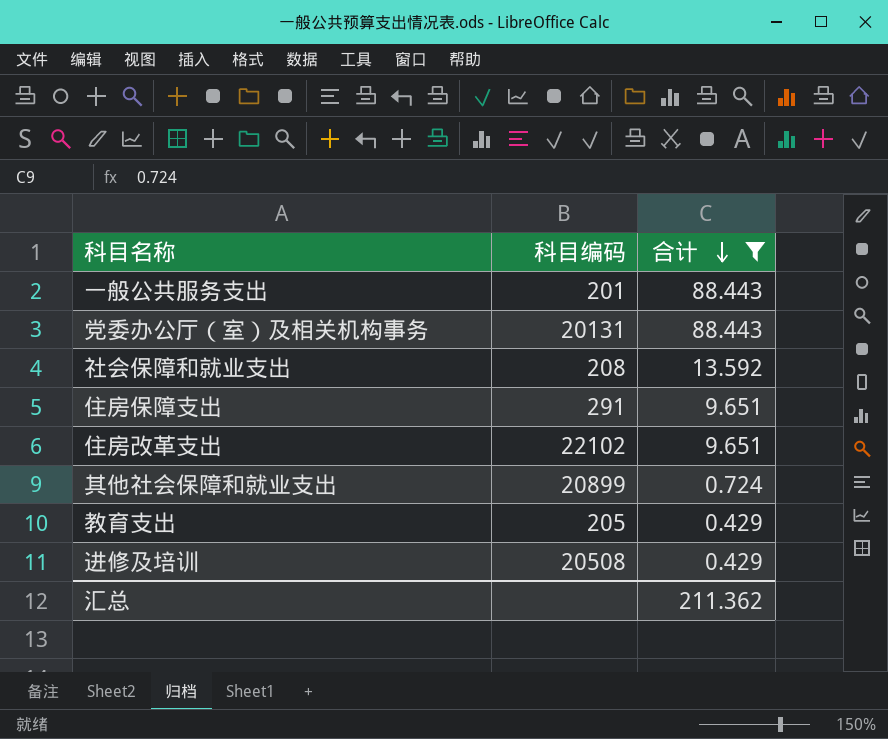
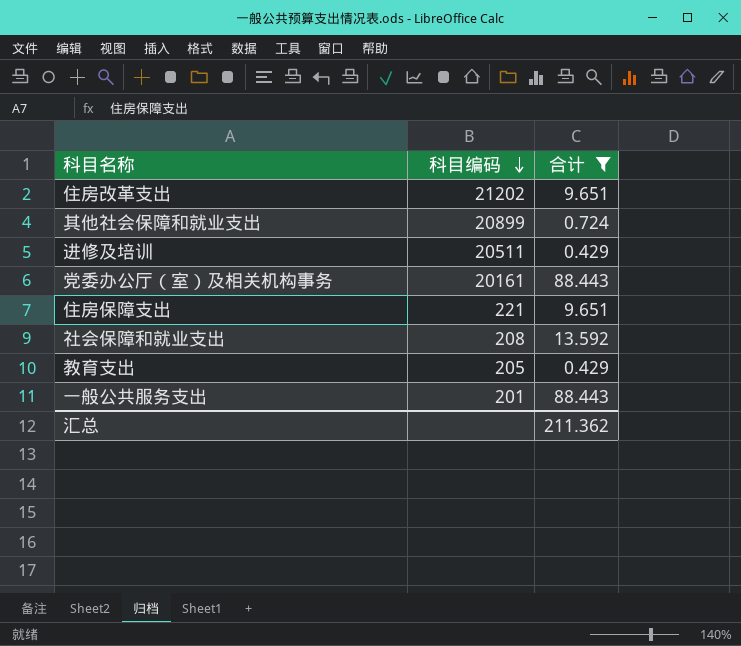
row order: 合计 descending -> 科目编码 descending
住房改革支出 | 科目编码: 22102 -> 21202
进修及培训 | 科目编码: 20508 -> 20511
党委办公厅（室）及相关机构事务 | 科目编码: 20131 -> 20161
住房保障支出 | 科目编码: 291 -> 221

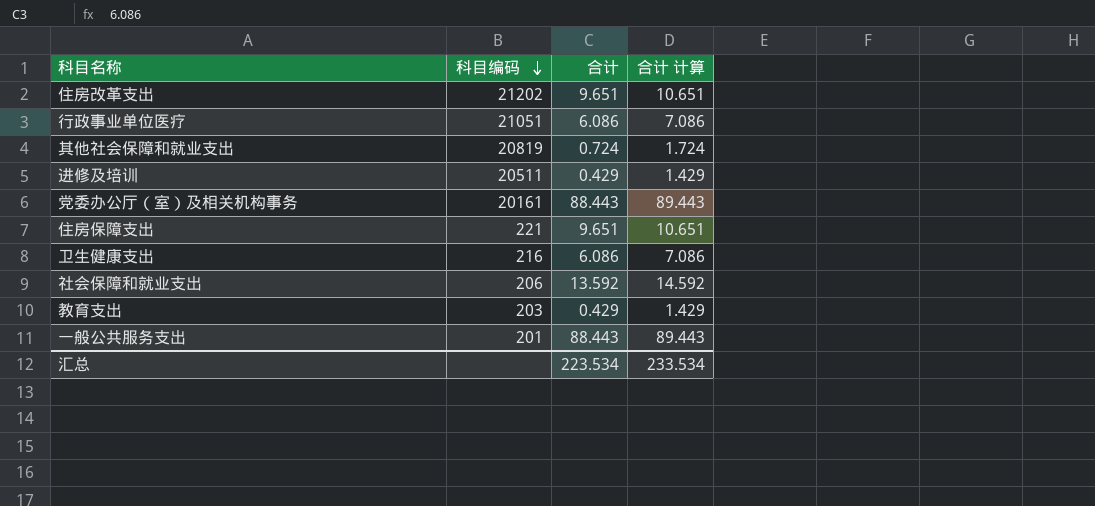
filter: 合计 != 6.086 -> none
column 合计 计算 | formula: none -> [合计] + 1
其他社会保障和就业支出 | 科目编码: 20899 -> 20819
社会保障和就业支出 | 科目编码: 208 -> 206
教育支出 | 科目编码: 205 -> 203
汇总 | 合计: 211.362 -> 223.534

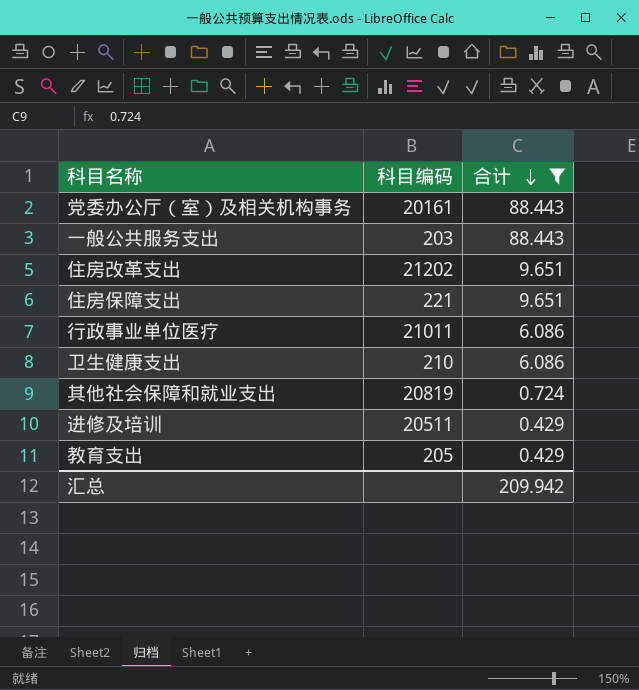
filter: none -> 合计 != 13.592
row order: 科目编码 descending -> 合计 descending
column 合计 计算 | formula: [合计] + 1 -> none
一般公共服务支出 | 科目编码: 201 -> 203
行政事业单位医疗 | 科目编码: 21051 -> 21011
卫生健康支出 | 科目编码: 216 -> 210
教育支出 | 科目编码: 203 -> 205
汇总 | 合计: 223.534 -> 209.942

